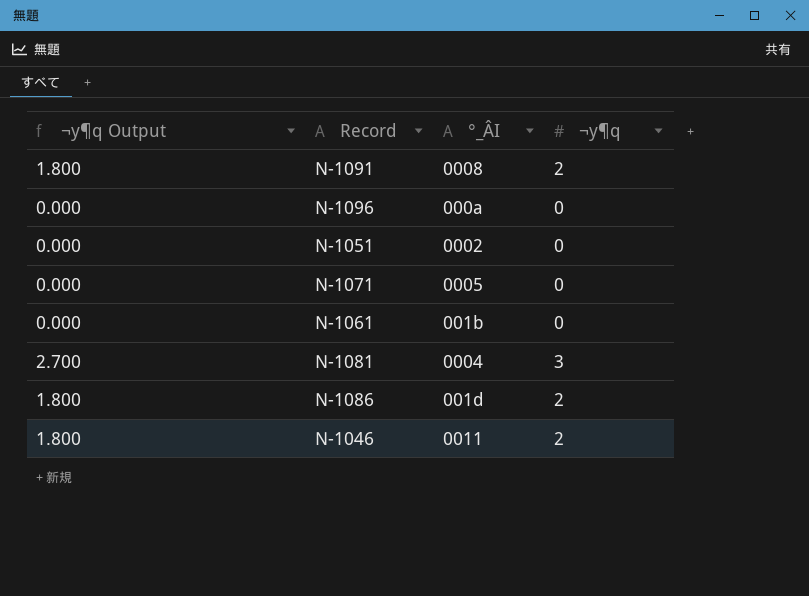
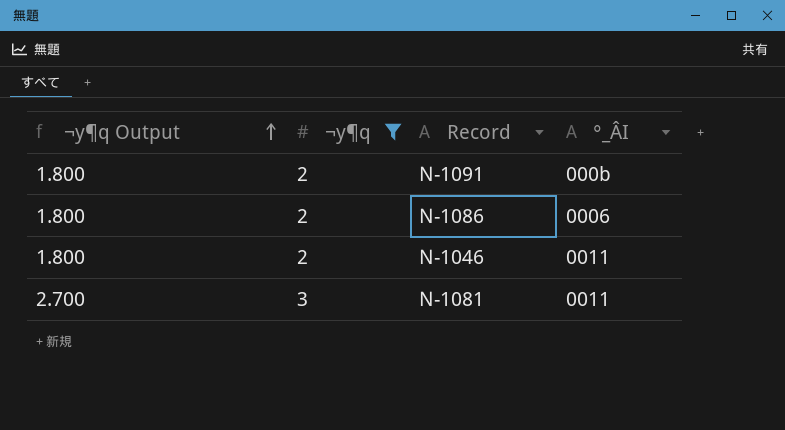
filter: none -> ¬y¶q != 0
row order: none -> ¬y¶q Output ascending
column ¬y¶q | position: 4 -> 2
N-1091 | °_ÂI: 0008 -> 000b
N-1086 | °_ÂI: 001d -> 0006
N-1081 | °_ÂI: 0004 -> 0011

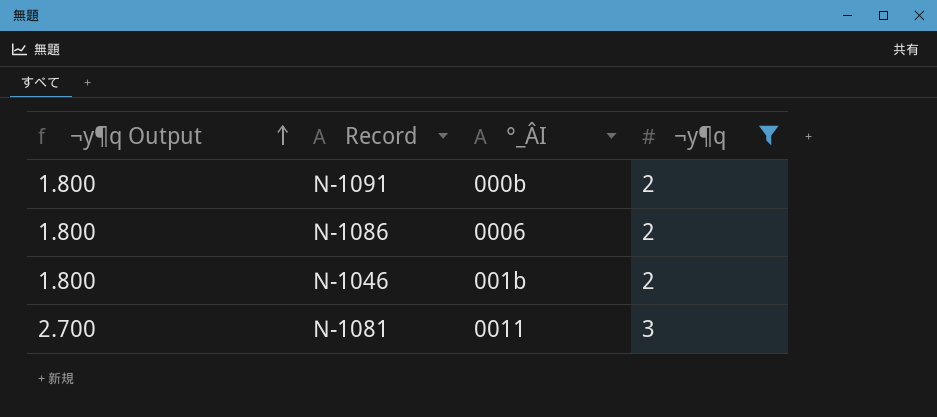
column ¬y¶q | position: 2 -> 4
N-1046 | °_ÂI: 0011 -> 001b

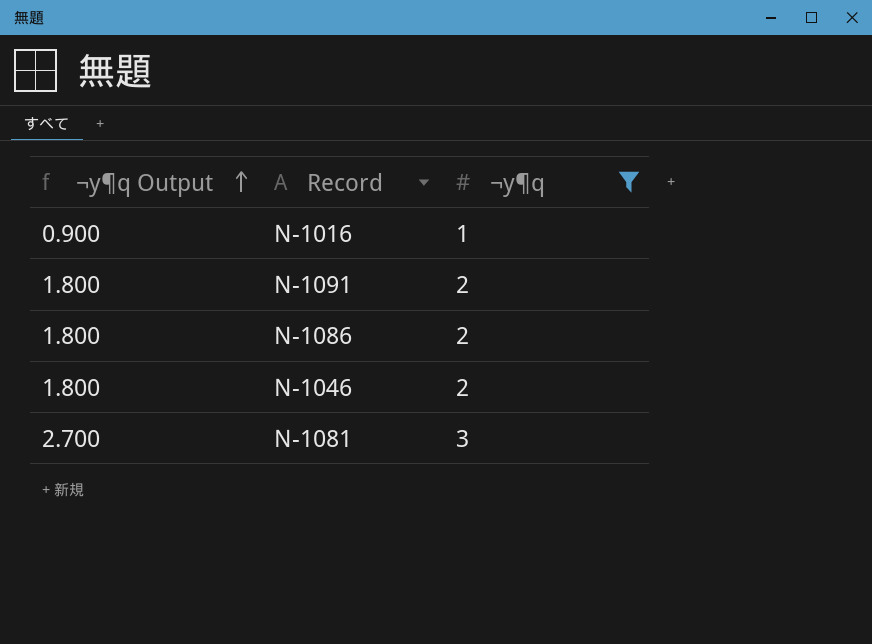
column °_ÂI | position: 3 -> none
row N-1016: none -> 0.900 | 1

